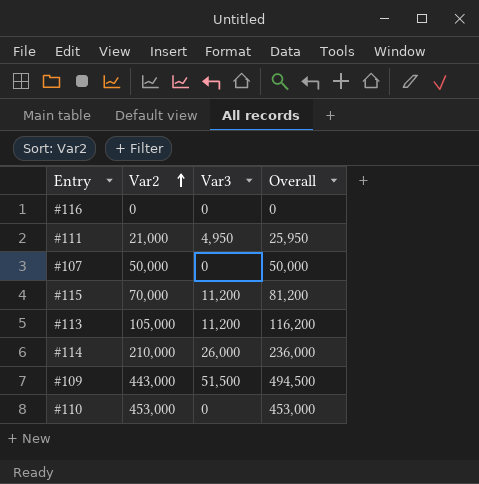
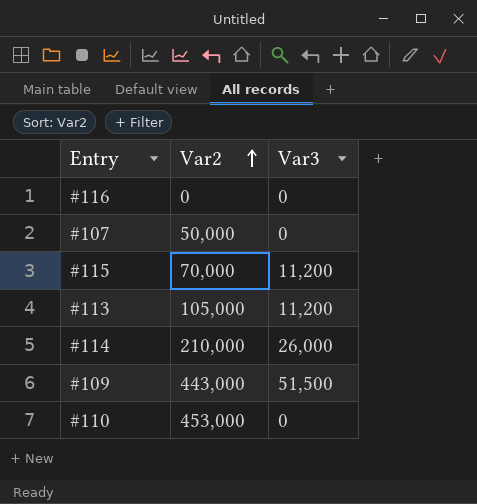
column Overall | formula: [Var2] + [Var3] -> none
row #111: 21,000 | 4,950 | 25,950 -> none

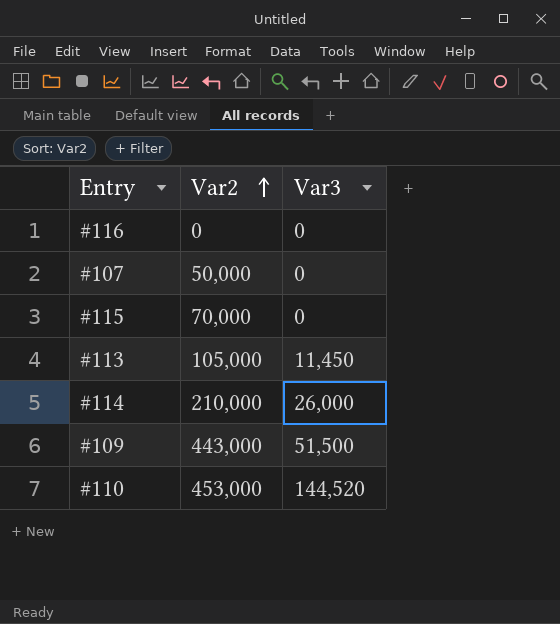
#115 | Var3: 11,200 -> 0
#113 | Var3: 11,200 -> 11,450
#110 | Var3: 0 -> 144,520

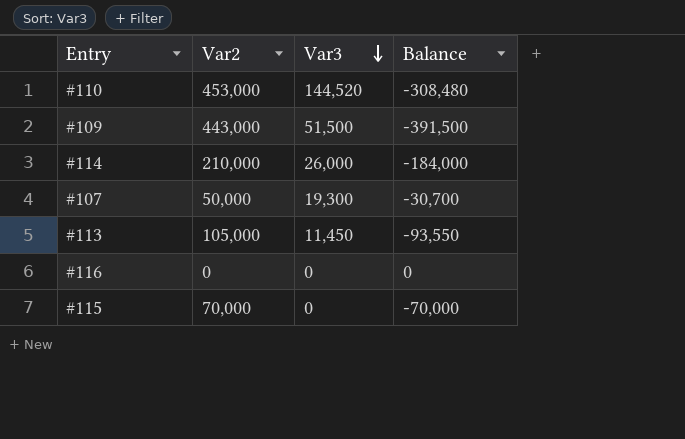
row order: Var2 ascending -> Var3 descending
column Balance | formula: none -> [Var3] - [Var2]
#107 | Var3: 0 -> 19,300

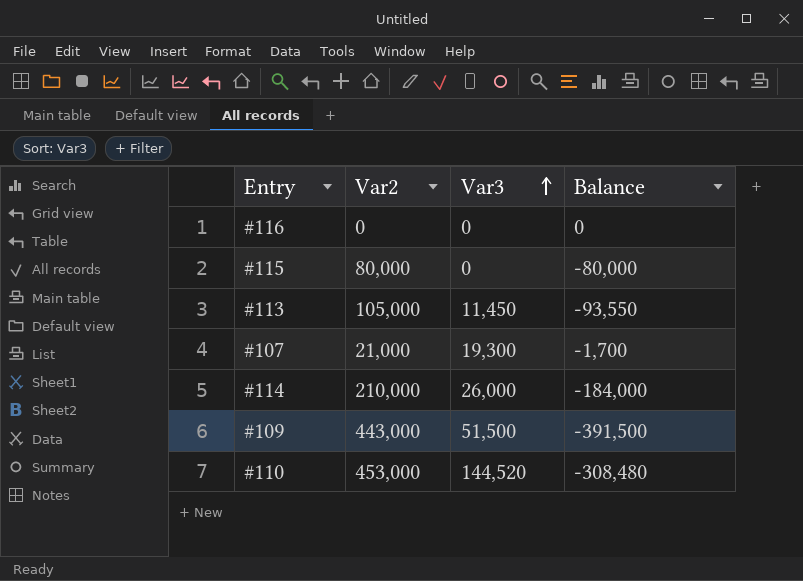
row order: Var3 descending -> Var3 ascending
#115 | Var2: 70,000 -> 80,000
#115 | Balance: -70,000 -> -80,000
#107 | Var2: 50,000 -> 21,000
#107 | Balance: -30,700 -> -1,700

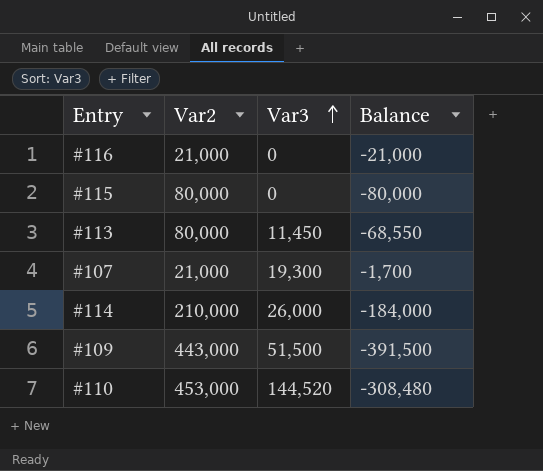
#116 | Var2: 0 -> 21,000
#116 | Balance: 0 -> -21,000
#113 | Var2: 105,000 -> 80,000
#113 | Balance: -93,550 -> -68,550

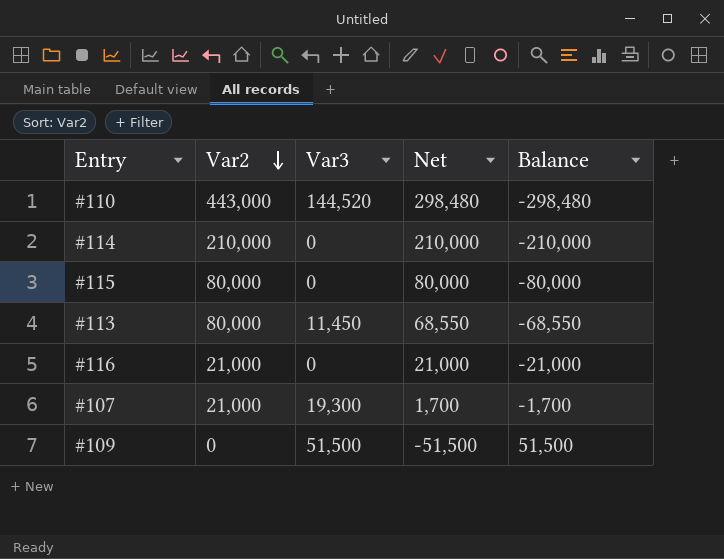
row order: Var3 ascending -> Var2 descending
column Net | formula: none -> [Var2] - [Var3]
#110 | Var2: 453,000 -> 443,000
#110 | Balance: -308,480 -> -298,480
#114 | Var3: 26,000 -> 0
#114 | Balance: -184,000 -> -210,000
#109 | Var2: 443,000 -> 0
#109 | Balance: -391,500 -> 51,500

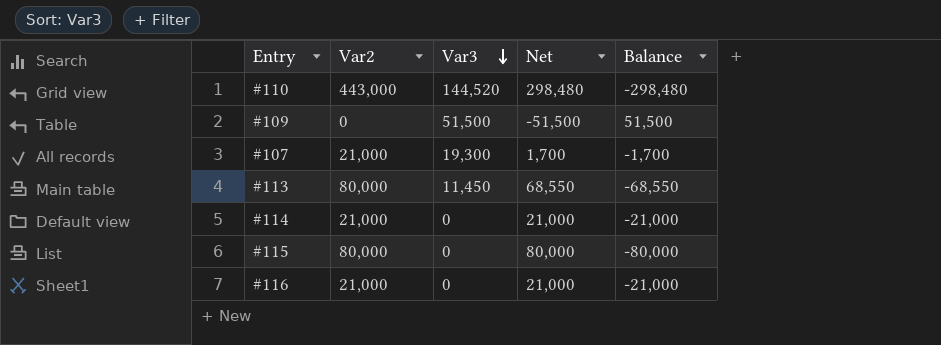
row order: Var2 descending -> Var3 descending
#114 | Var2: 210,000 -> 21,000
#114 | Net: 210,000 -> 21,000
#114 | Balance: -210,000 -> -21,000

